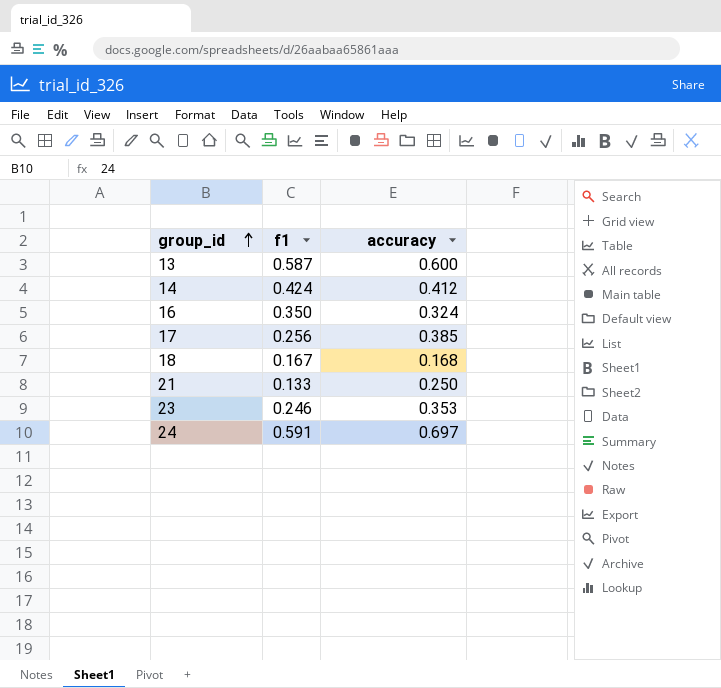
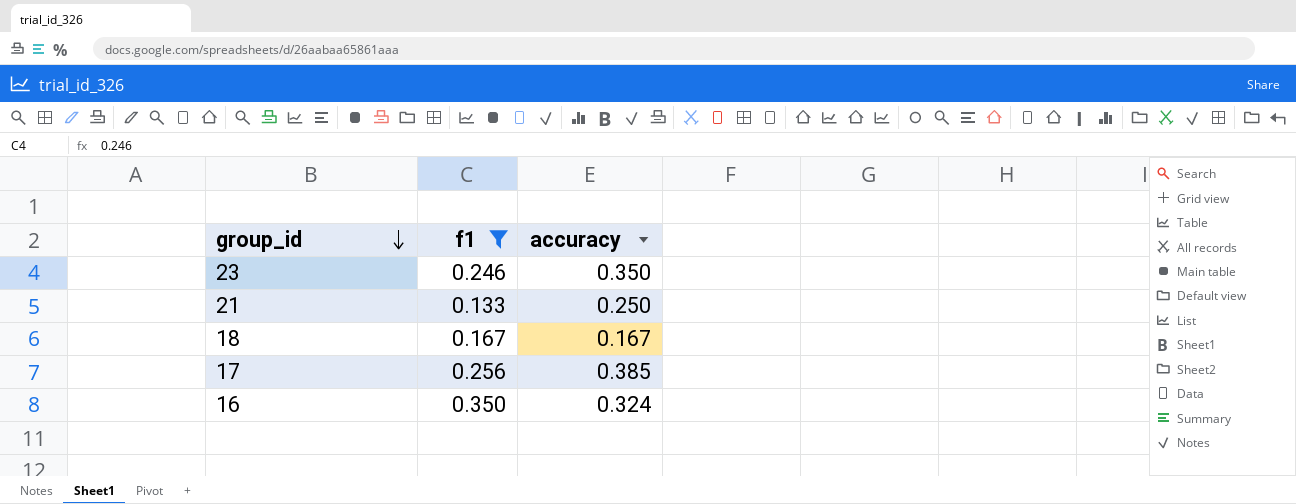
filter: none -> f1 <= 0.350
row order: group_id ascending -> group_id descending
23 | accuracy: 0.353 -> 0.350
18 | accuracy: 0.168 -> 0.167

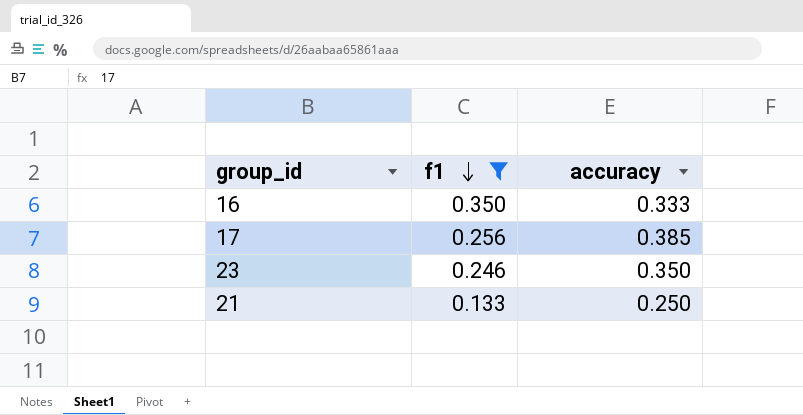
row order: group_id descending -> f1 descending
row 18: 0.167 | 0.167 -> none
16 | accuracy: 0.324 -> 0.333

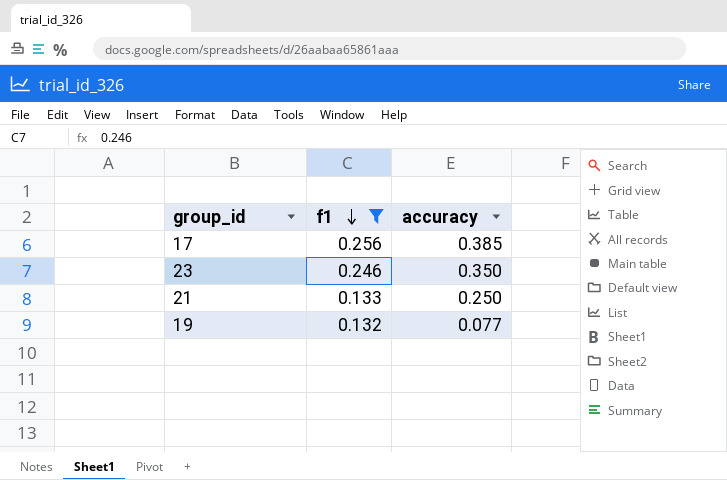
row 16: 0.350 | 0.333 -> none
row 19: none -> 0.132 | 0.077

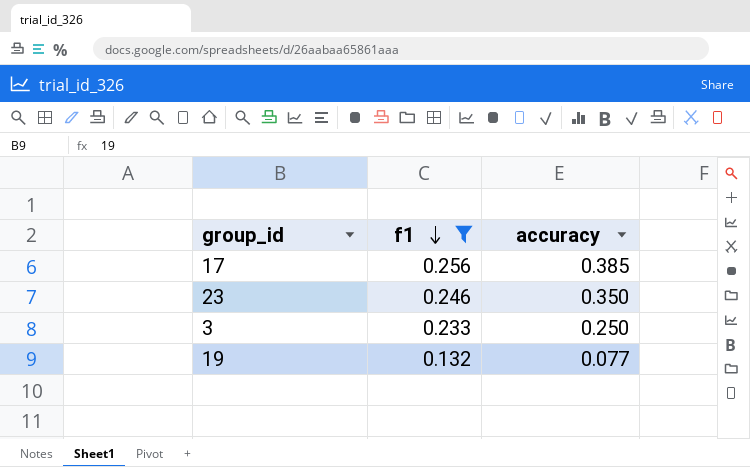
row 21: 0.133 | 0.250 -> none
row 3: none -> 0.233 | 0.250

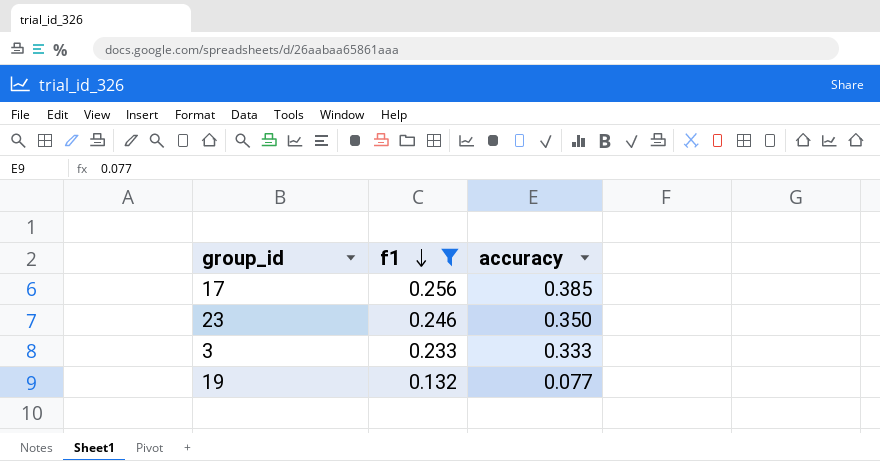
3 | accuracy: 0.250 -> 0.333

